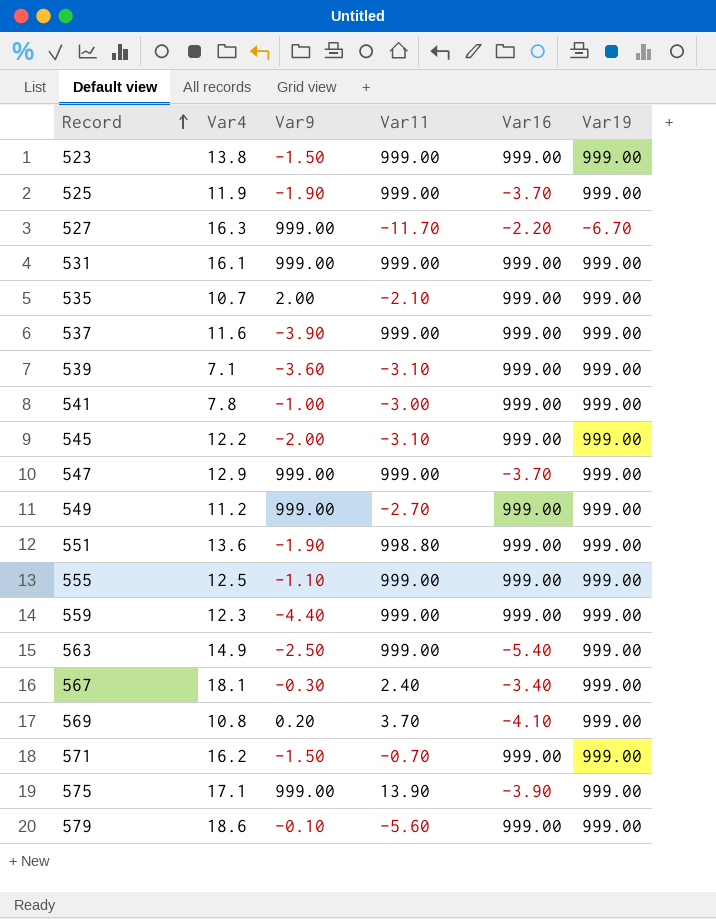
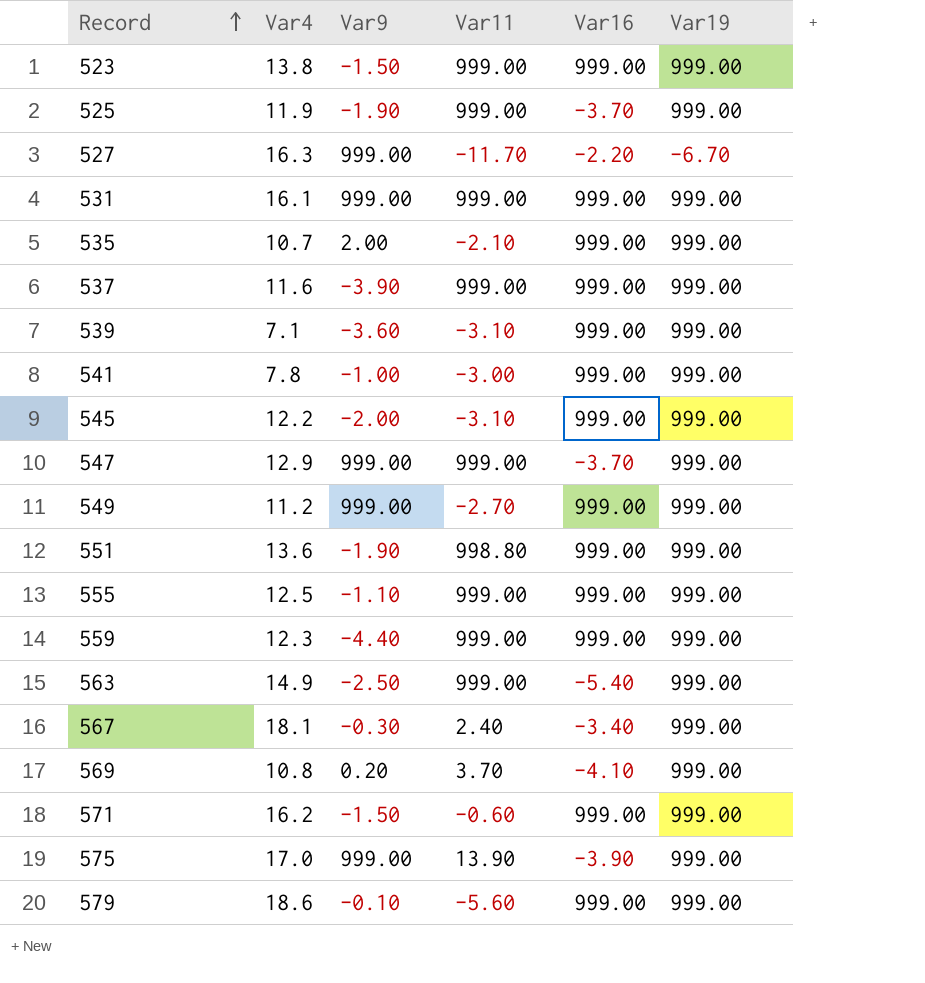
571 | Var11: -0.70 -> -0.60
575 | Var4: 17.1 -> 17.0

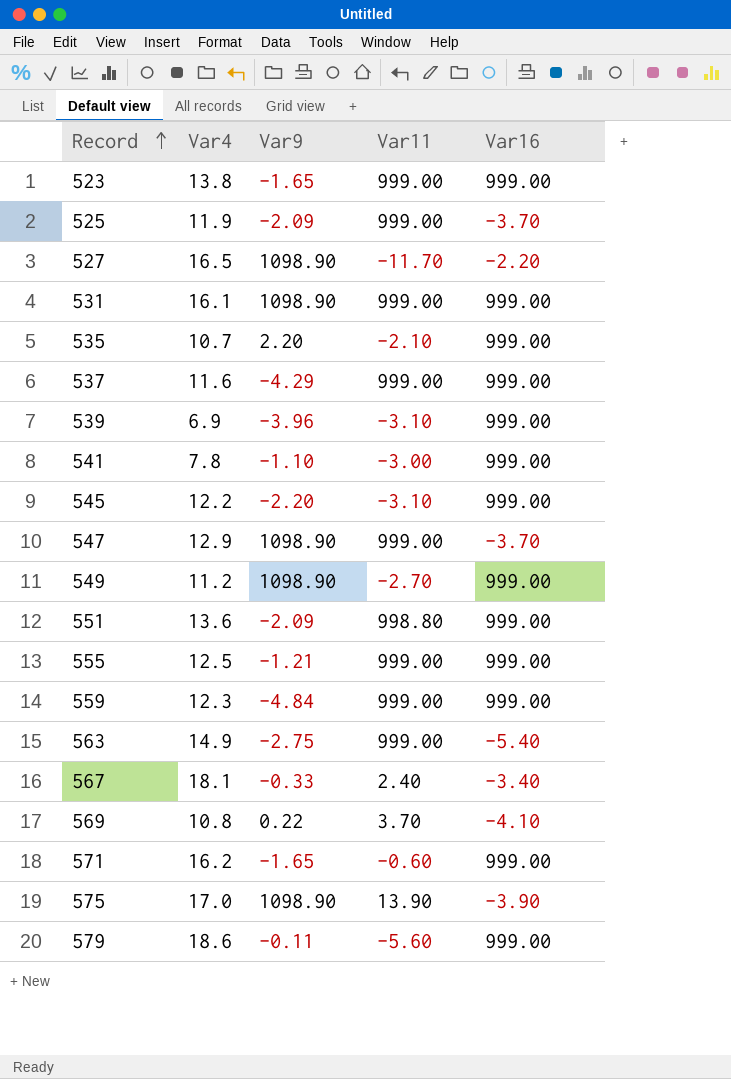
column Var19 | position: 6 -> none
523 | Var9: -1.50 -> -1.65
525 | Var9: -1.90 -> -2.09
527 | Var4: 16.3 -> 16.5
527 | Var9: 999.00 -> 1098.90
531 | Var9: 999.00 -> 1098.90
535 | Var9: 2.00 -> 2.20
537 | Var9: -3.90 -> -4.29
539 | Var4: 7.1 -> 6.9
539 | Var9: -3.60 -> -3.96
541 | Var9: -1.00 -> -1.10
545 | Var9: -2.00 -> -2.20
547 | Var9: 999.00 -> 1098.90
549 | Var9: 999.00 -> 1098.90
551 | Var9: -1.90 -> -2.09
555 | Var9: -1.10 -> -1.21
559 | Var9: -4.40 -> -4.84
563 | Var9: -2.50 -> -2.75
567 | Var9: -0.30 -> -0.33
569 | Var9: 0.20 -> 0.22
571 | Var9: -1.50 -> -1.65
575 | Var9: 999.00 -> 1098.90
579 | Var9: -0.10 -> -0.11

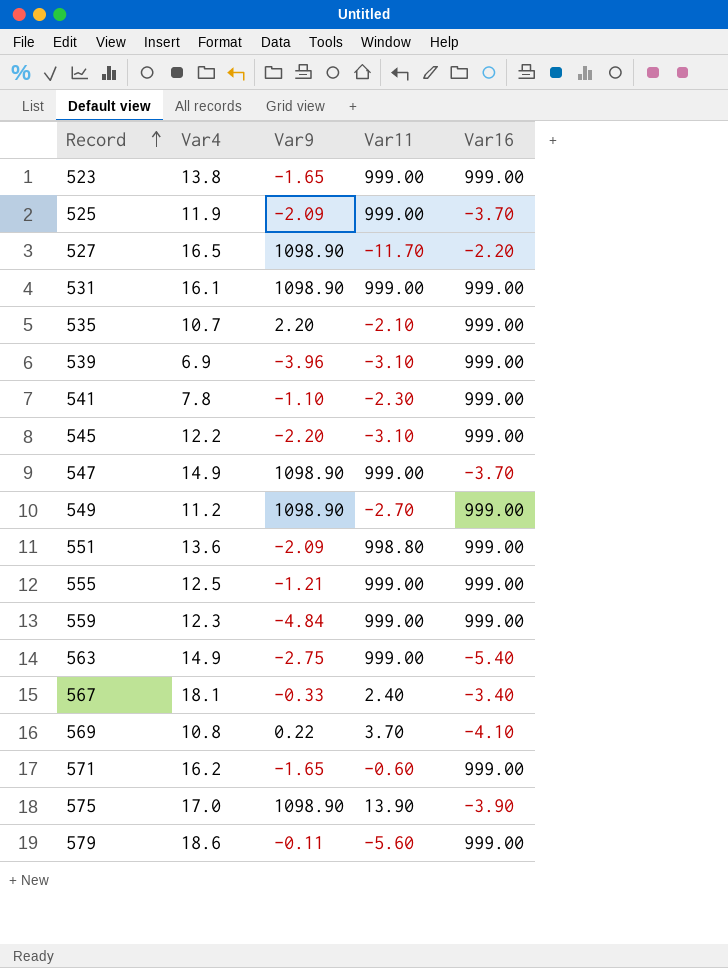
row 537: 11.6 | -4.29 | 999.00 | 999.00 -> none
541 | Var11: -3.00 -> -2.30
547 | Var4: 12.9 -> 14.9

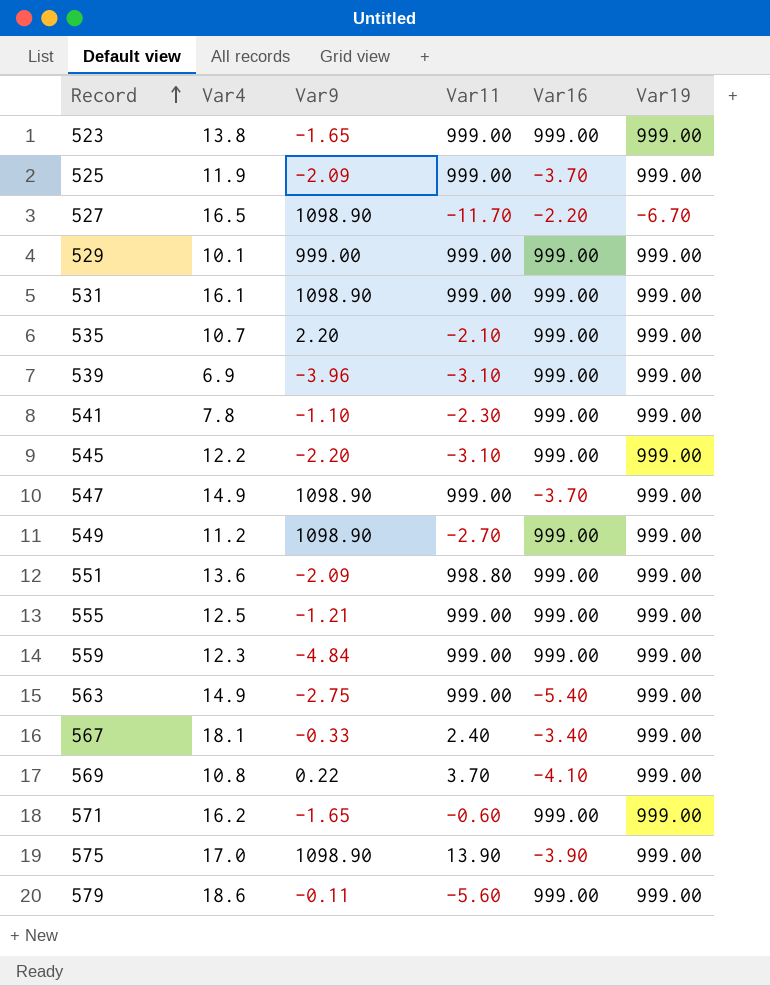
column Var19 | position: none -> 6
row 529: none -> 10.1 | 999.00 | 999.00 | 999.00 | 999.00

